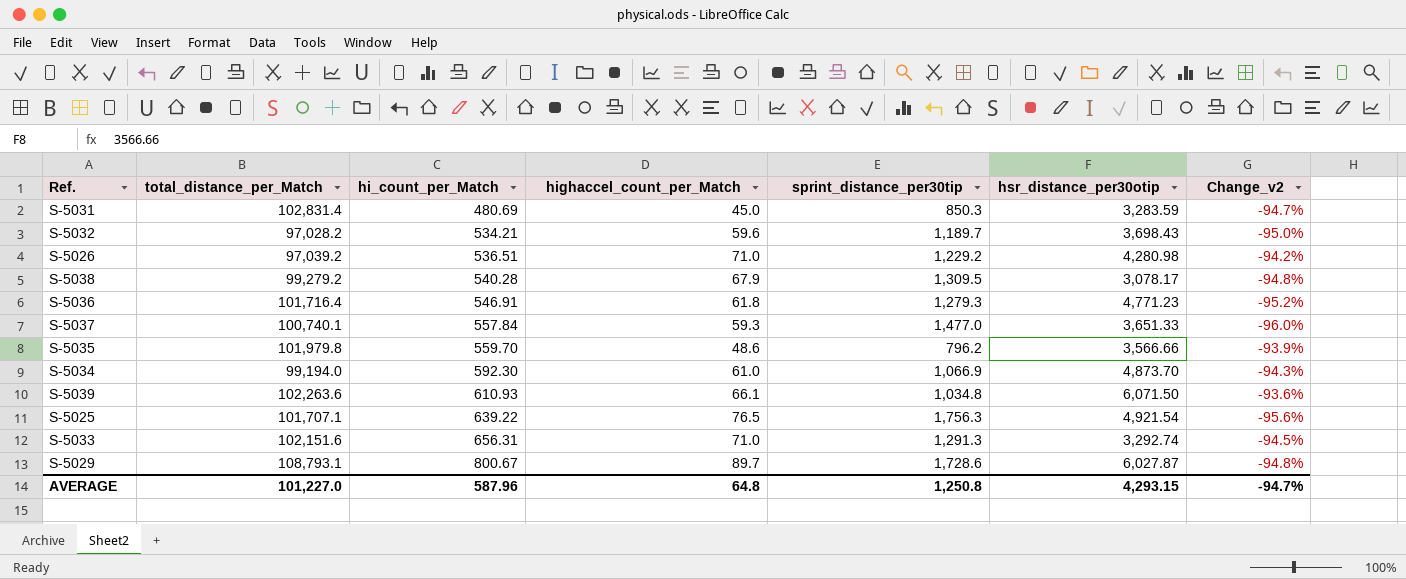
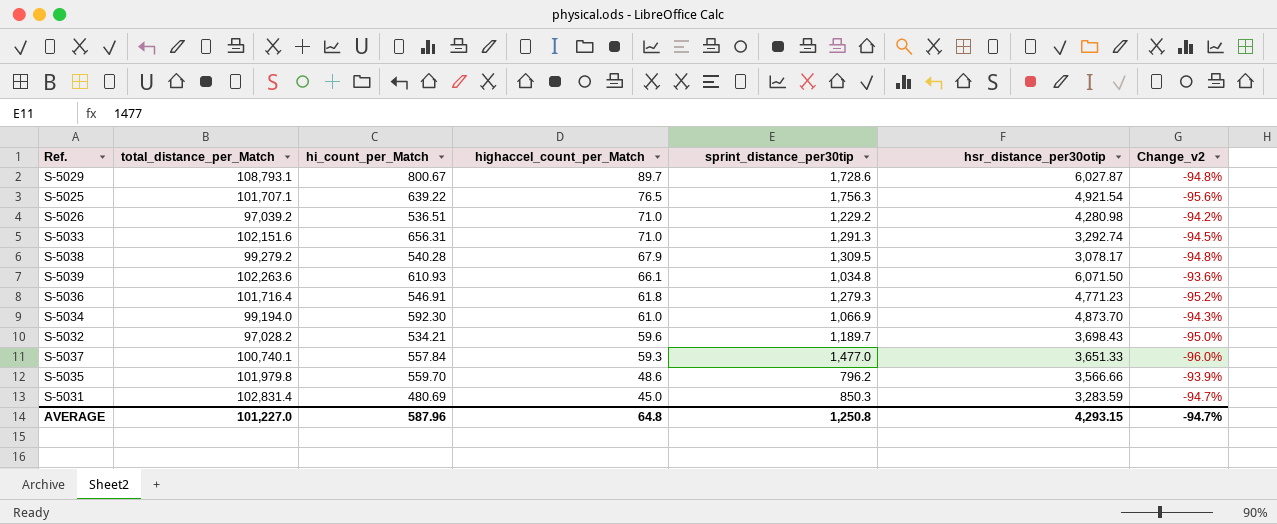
row order: hi_count_per_Match ascending -> highaccel_count_per_Match descending

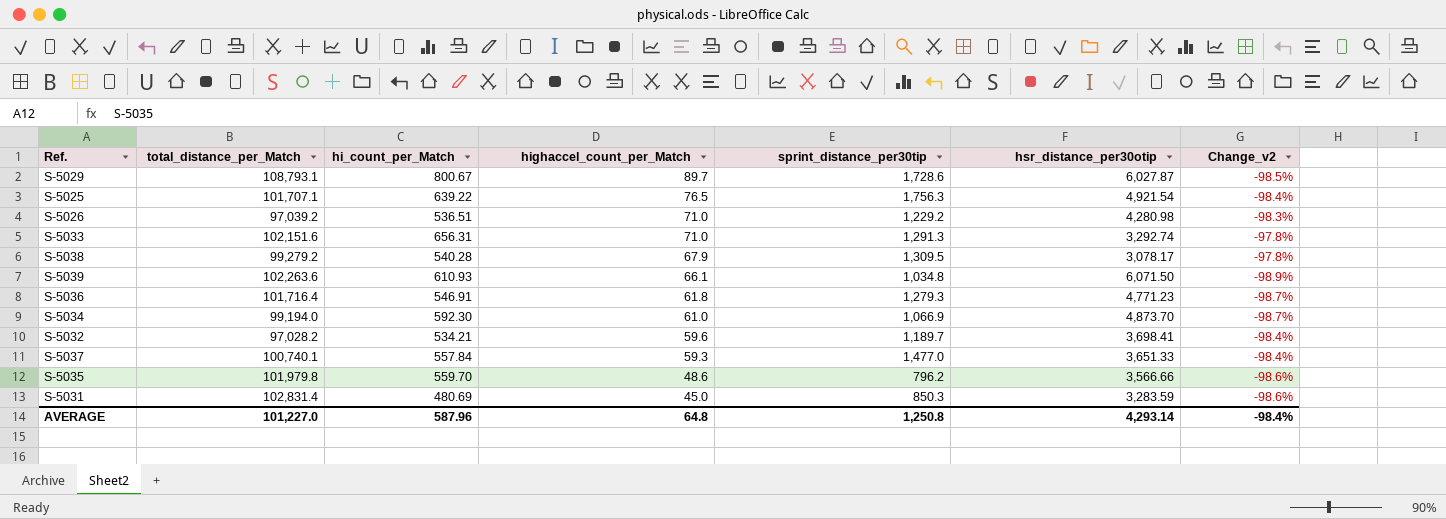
column Change_v2 | formula: ([highaccel_count_per_Match] - [sprint_distance_per30tip]) / [sprint_distance_per30tip] -> ([highaccel_count_per_Match] - [hsr_distance_per30otip]) / [hsr_distance_per30otip]
S-5032 | hsr_distance_per30otip: 3,698.43 -> 3,698.41
AVERAGE | hsr_distance_per30otip: 4,293.15 -> 4,293.14
AVERAGE | Change_v2: -94.7% -> -98.4%

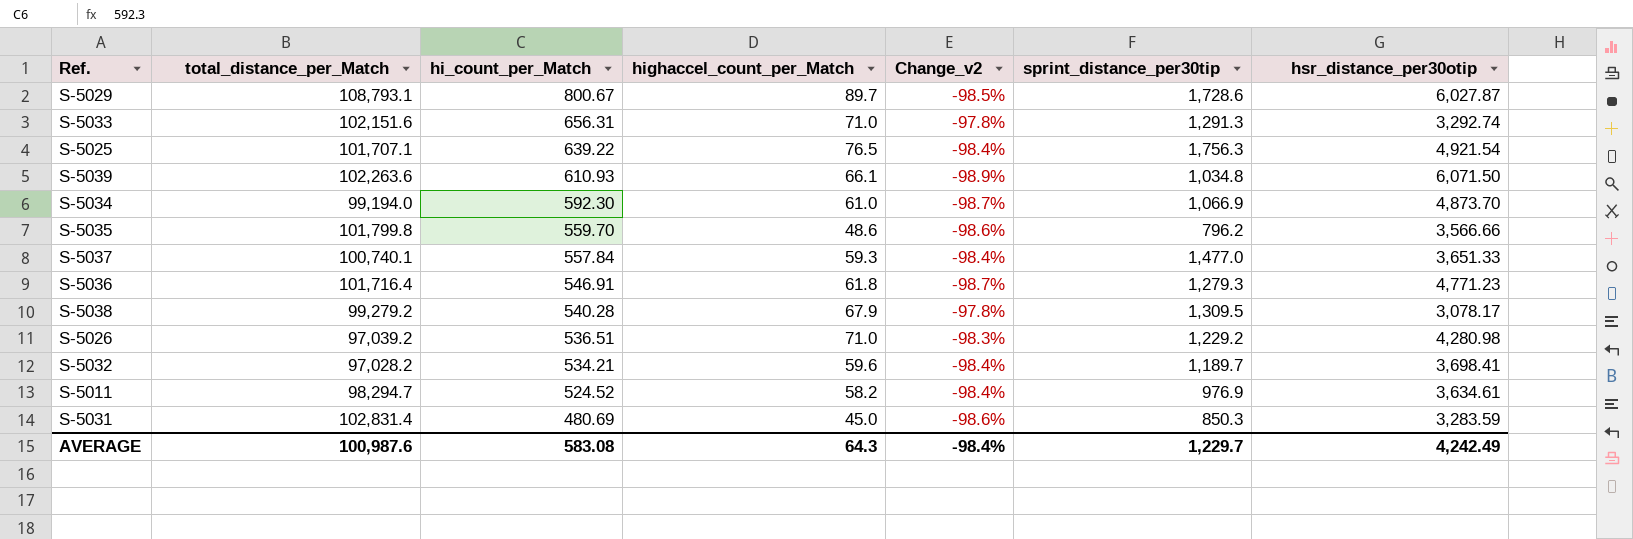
row order: highaccel_count_per_Match descending -> hi_count_per_Match descending
column Change_v2 | position: 7 -> 5
S-5035 | total_distance_per_Match: 101,979.8 -> 101,799.8
row S-5011: none -> 98,294.7 | 524.52 | 58.2 | -98.4% | 976.9 | 3,634.61
AVERAGE | total_distance_per_Match: 101,227.0 -> 100,987.6
AVERAGE | hi_count_per_Match: 587.96 -> 583.08
AVERAGE | highaccel_count_per_Match: 64.8 -> 64.3
AVERAGE | sprint_distance_per30tip: 1,250.8 -> 1,229.7
AVERAGE | hsr_distance_per30otip: 4,293.14 -> 4,242.49

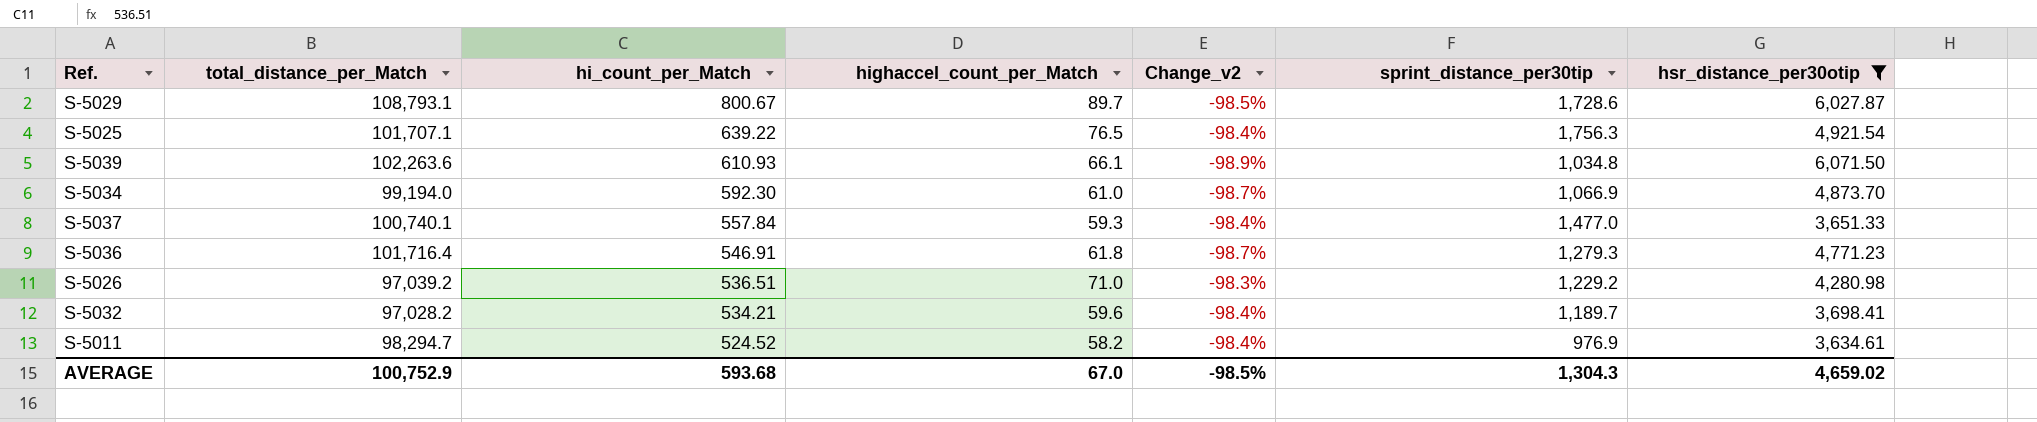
filter: none -> hsr_distance_per30otip >= 3,634.61
AVERAGE | total_distance_per_Match: 100,987.6 -> 100,752.9
AVERAGE | hi_count_per_Match: 583.08 -> 593.68
AVERAGE | highaccel_count_per_Match: 64.3 -> 67.0
AVERAGE | Change_v2: -98.4% -> -98.5%
AVERAGE | sprint_distance_per30tip: 1,229.7 -> 1,304.3
AVERAGE | hsr_distance_per30otip: 4,242.49 -> 4,659.02

